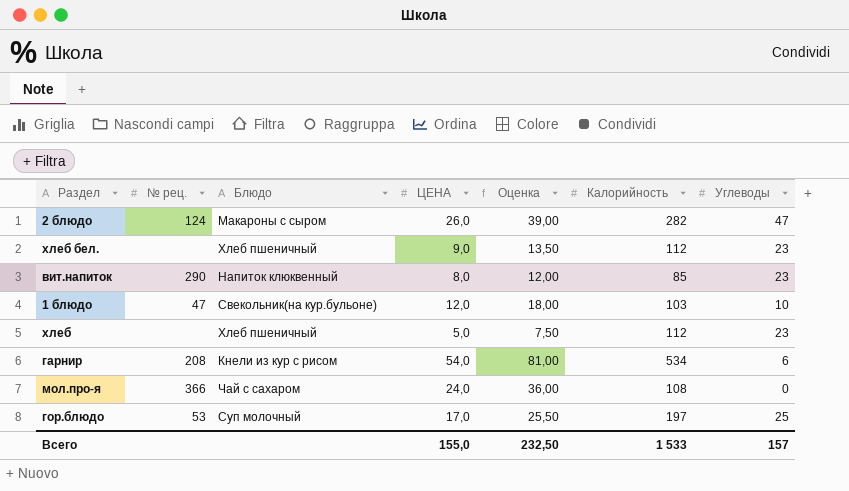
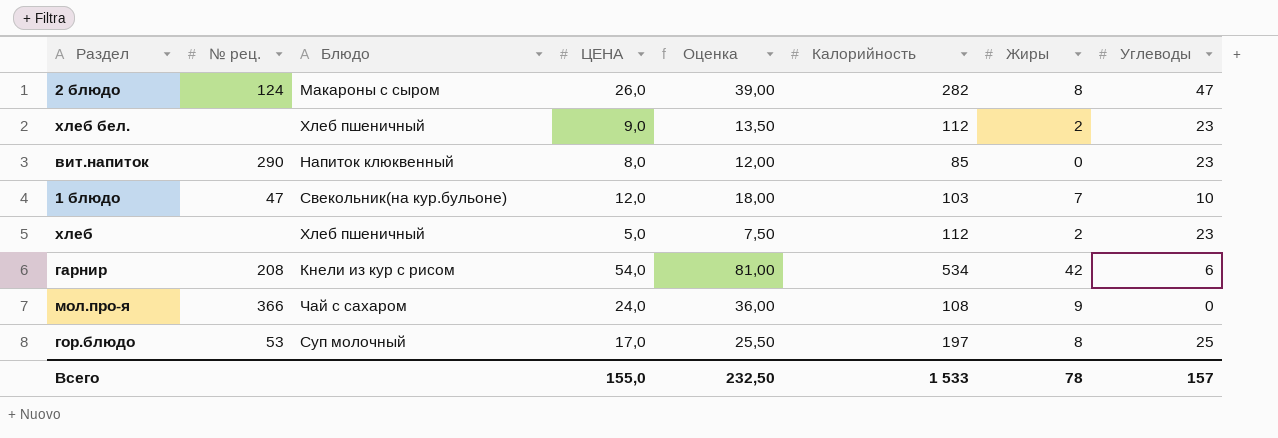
column Жиры | position: none -> 7

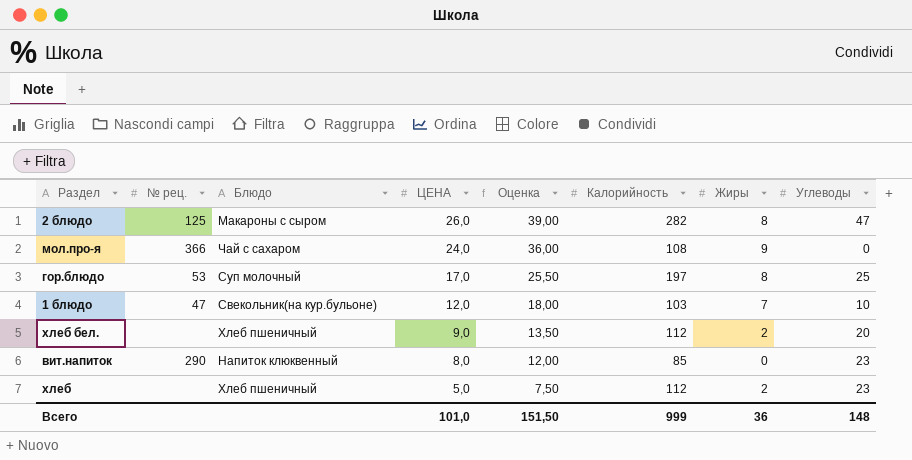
row order: none -> ЦЕНА descending
row гарнир: 208 | Кнели из кур с рисом | 54,0 | 81,00 | 534 | 42 | 6 -> none
2 блюдо | № рец.: 124 -> 125
хлеб бел. | Углеводы: 23 -> 20
Всего | ЦЕНА: 155,0 -> 101,0
Всего | Оценка: 232,50 -> 151,50
Всего | Калорийность: 1 533 -> 999
Всего | Жиры: 78 -> 36
Всего | Углеводы: 157 -> 148

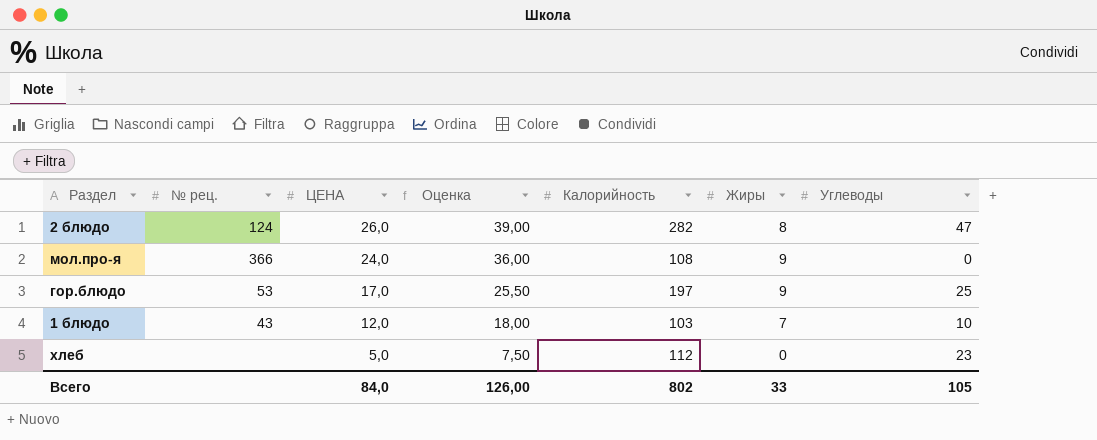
column Блюдо | position: 3 -> none
row хлеб бел.: none | Хлеб пшеничный | 9,0 | 13,50 | 112 | 2 | 20 -> none
row вит.напиток: 290 | Напиток клюквенный | 8,0 | 12,00 | 85 | 0 | 23 -> none
2 блюдо | № рец.: 125 -> 124
гор.блюдо | Жиры: 8 -> 9
1 блюдо | № рец.: 47 -> 43
хлеб | Жиры: 2 -> 0
Всего | ЦЕНА: 101,0 -> 84,0
Всего | Оценка: 151,50 -> 126,00
Всего | Калорийность: 999 -> 802
Всего | Жиры: 36 -> 33
Всего | Углеводы: 148 -> 105

